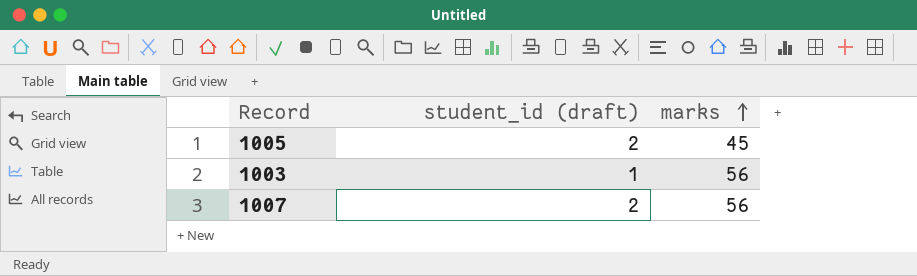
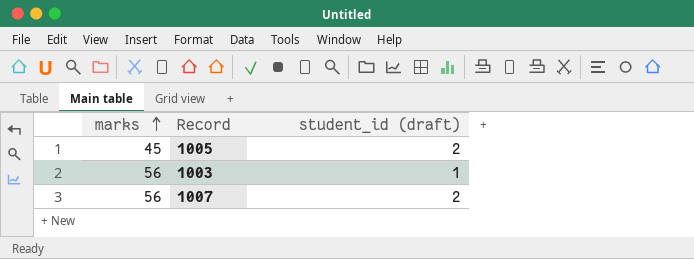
column marks | position: 3 -> 1

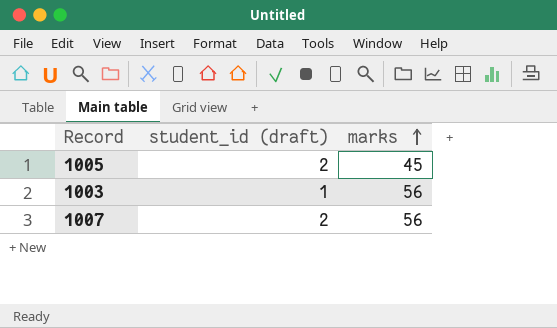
column marks | position: 1 -> 3

